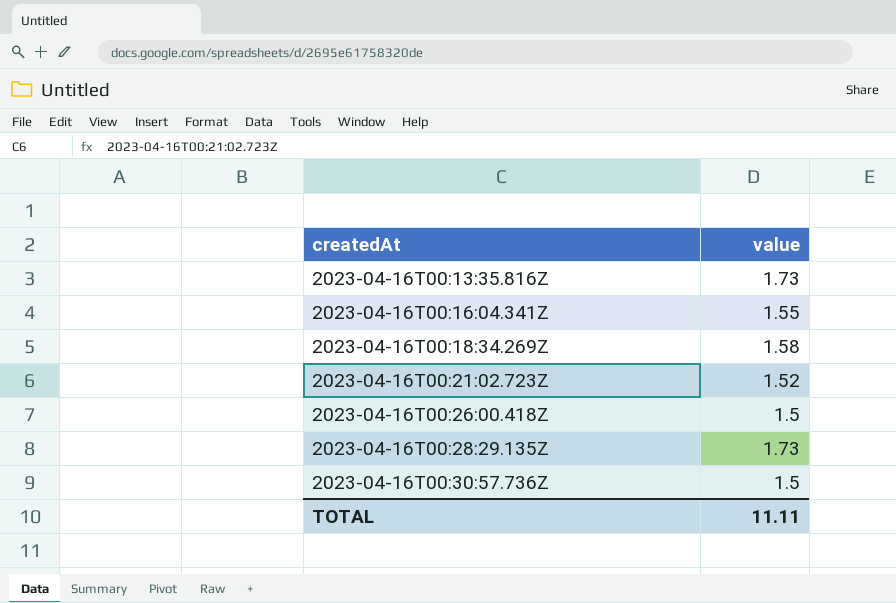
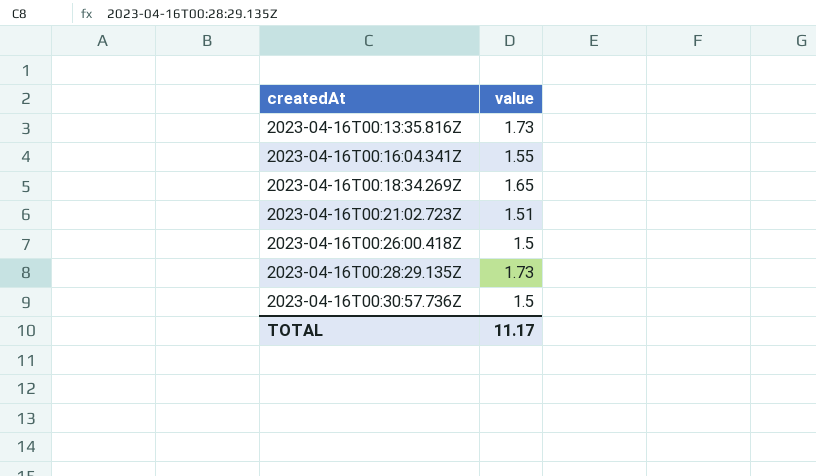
2023-04-16T00:18:34.269Z | value: 1.58 -> 1.65
2023-04-16T00:21:02.723Z | value: 1.52 -> 1.51
TOTAL | value: 11.11 -> 11.17

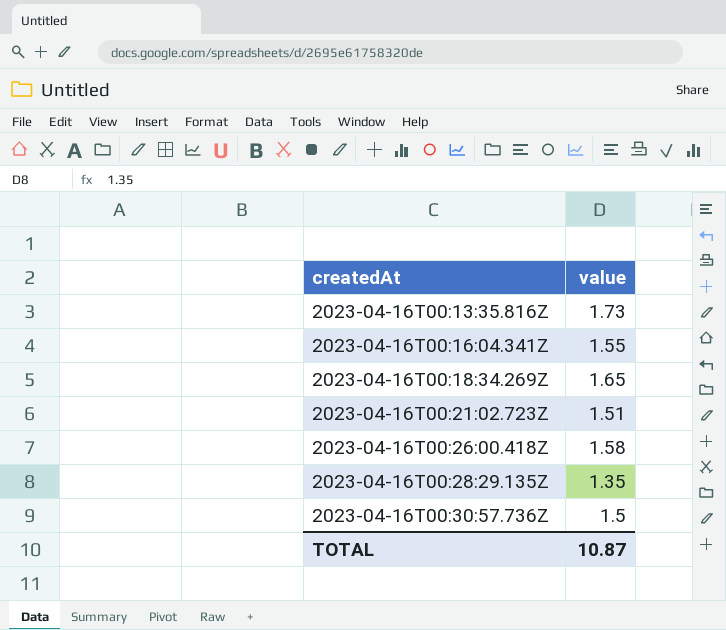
2023-04-16T00:26:00.418Z | value: 1.5 -> 1.58
2023-04-16T00:28:29.135Z | value: 1.73 -> 1.35
TOTAL | value: 11.17 -> 10.87

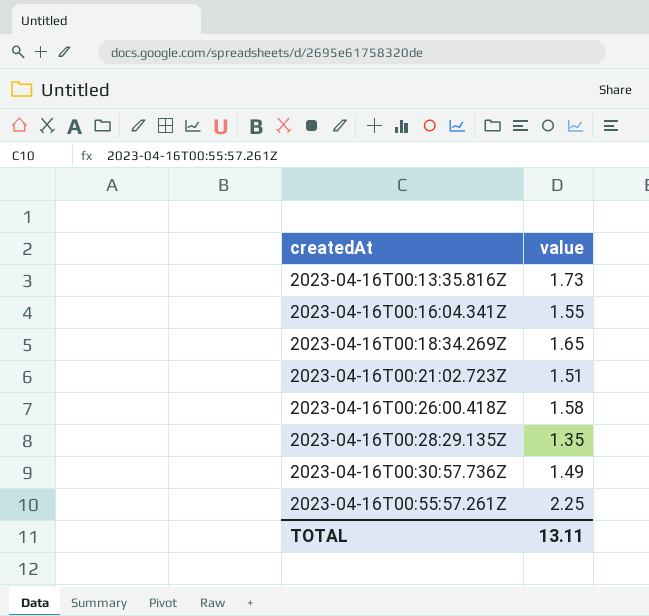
2023-04-16T00:30:57.736Z | value: 1.5 -> 1.49
row 2023-04-16T00:55:57.261Z: none -> 2.25
TOTAL | value: 10.87 -> 13.11

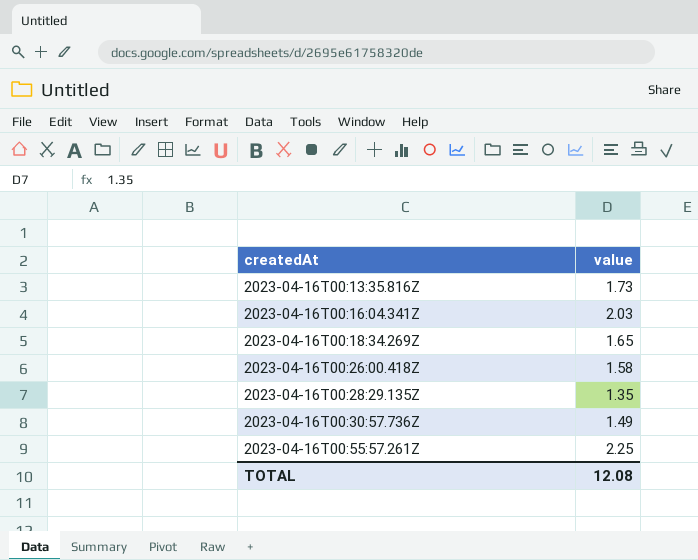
row 2023-04-16T00:21:02.723Z: 1.51 -> none
2023-04-16T00:16:04.341Z | value: 1.55 -> 2.03
TOTAL | value: 13.11 -> 12.08

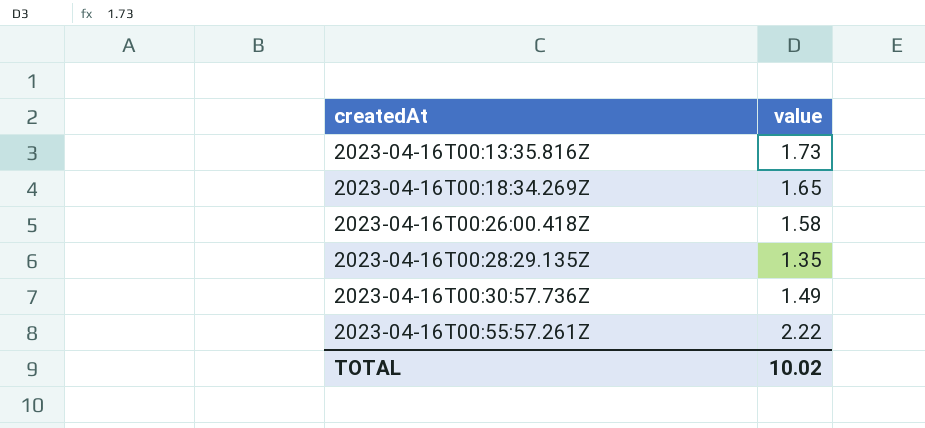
row 2023-04-16T00:16:04.341Z: 2.03 -> none
2023-04-16T00:55:57.261Z | value: 2.25 -> 2.22
TOTAL | value: 12.08 -> 10.02

